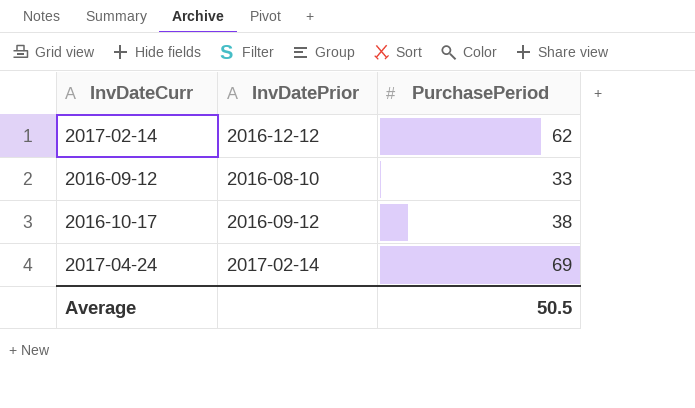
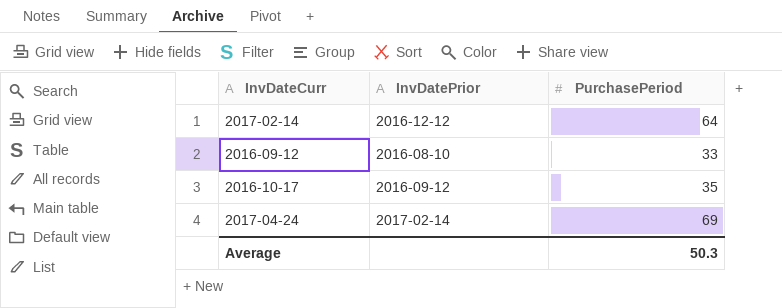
2017-02-14 | PurchasePeriod: 62 -> 64
2016-10-17 | PurchasePeriod: 38 -> 35
Average | PurchasePeriod: 50.5 -> 50.3

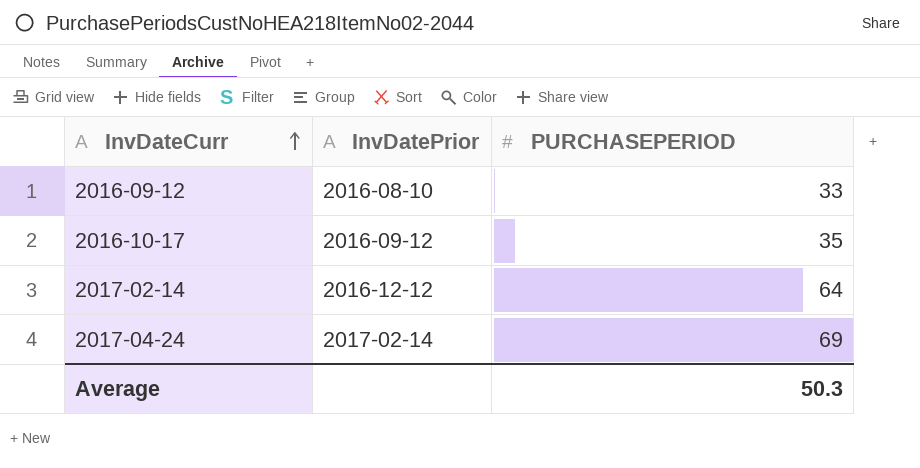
row order: none -> InvDateCurr ascending
column name: PurchasePeriod -> PURCHASEPERIOD

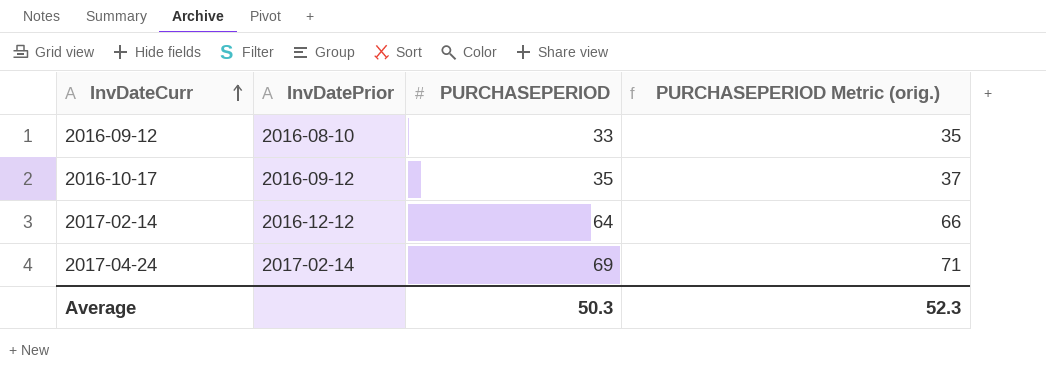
column PURCHASEPERIOD Metric (orig.) | formula: none -> [PURCHASEPERIOD] + 2

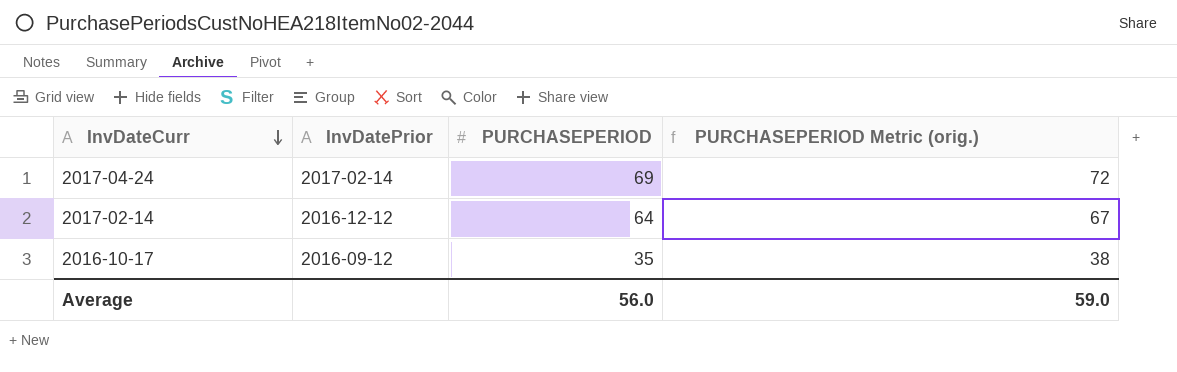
row order: InvDateCurr ascending -> InvDateCurr descending
column PURCHASEPERIOD Metric (orig.) | formula: [PURCHASEPERIOD] + 2 -> [PURCHASEPERIOD] + 3
row 2016-09-12: 2016-08-10 | 33 | 35 -> none
Average | PURCHASEPERIOD: 50.3 -> 56.0
Average | PURCHASEPERIOD Metric (orig.): 52.3 -> 59.0

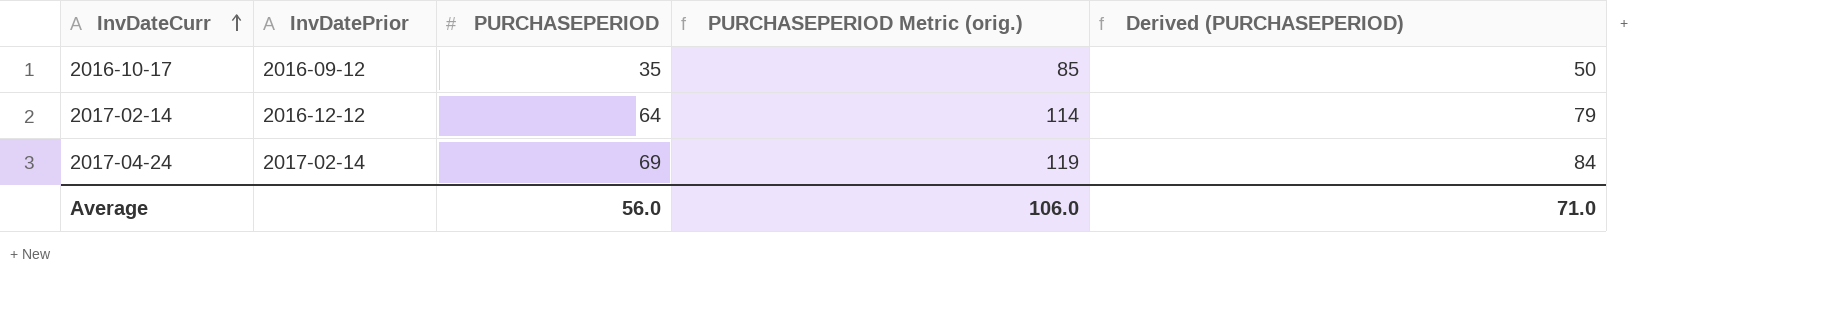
row order: InvDateCurr descending -> InvDateCurr ascending
column PURCHASEPERIOD Metric (orig.) | formula: [PURCHASEPERIOD] + 3 -> [PURCHASEPERIOD] + 50
column Derived (PURCHASEPERIOD) | formula: none -> [PURCHASEPERIOD] + 15
Average | PURCHASEPERIOD Metric (orig.): 59.0 -> 106.0

